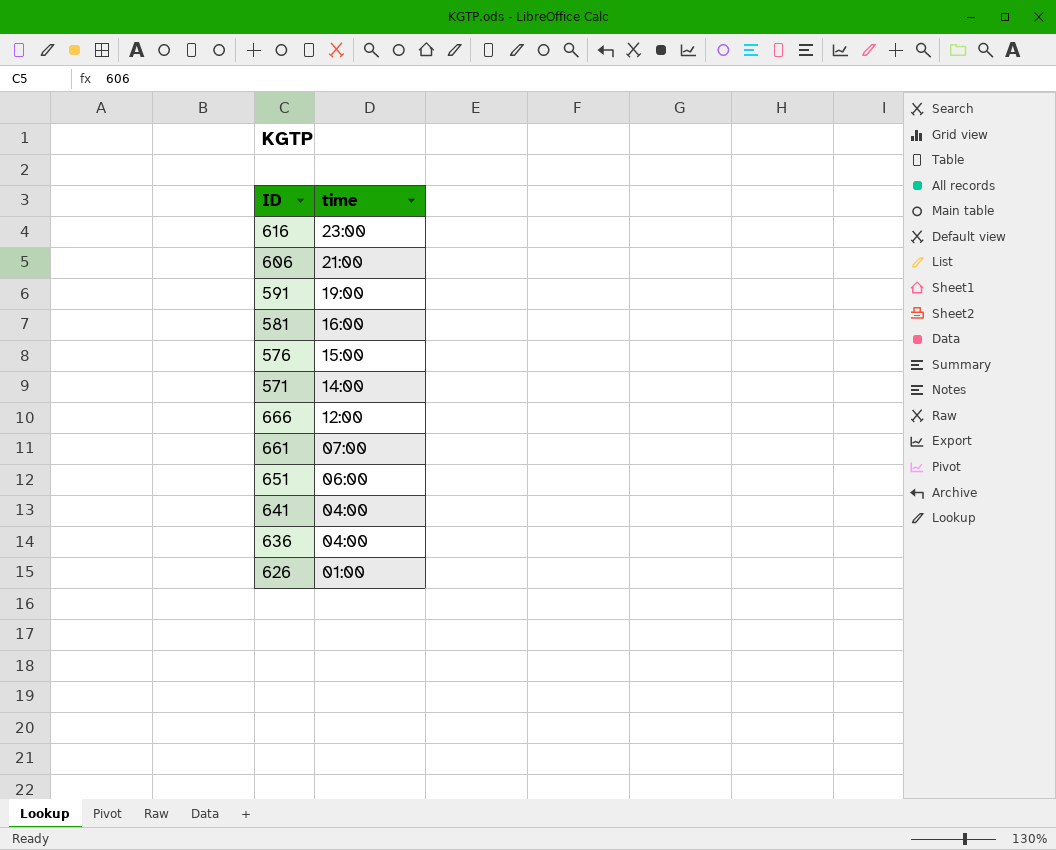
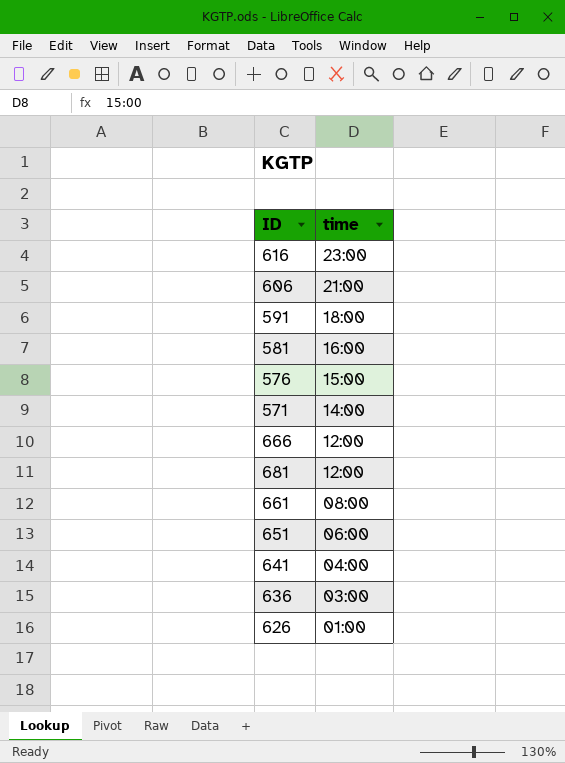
591 | time: 19:00 -> 18:00
row 681: none -> 12:00
661 | time: 07:00 -> 08:00
636 | time: 04:00 -> 03:00

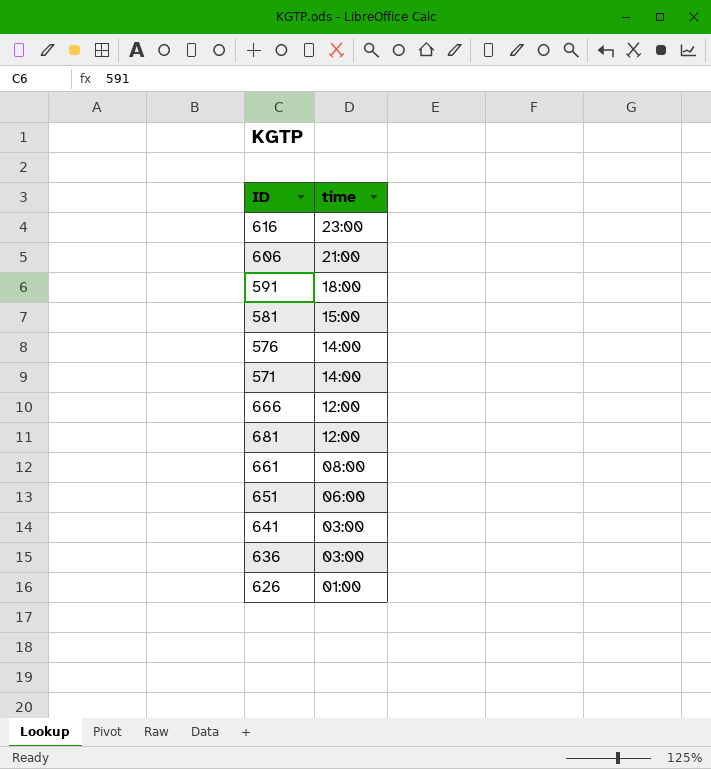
581 | time: 16:00 -> 15:00
576 | time: 15:00 -> 14:00
641 | time: 04:00 -> 03:00

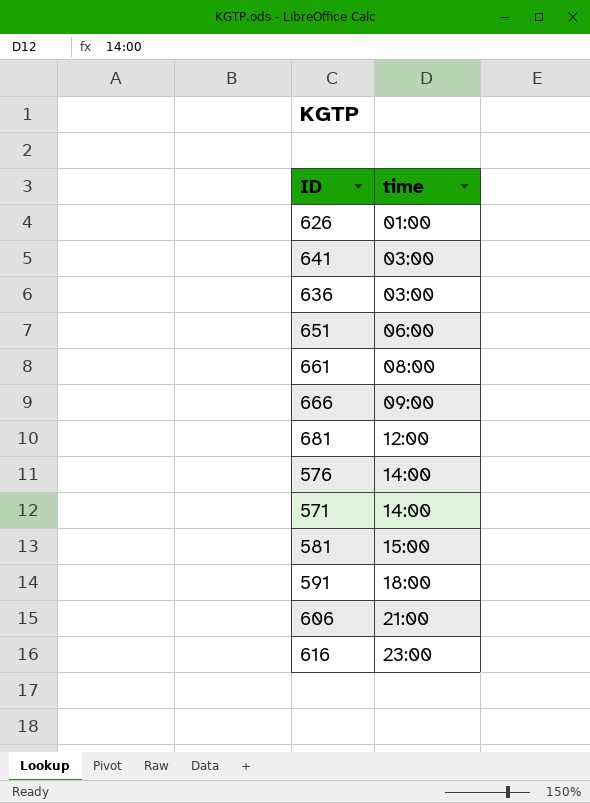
row order: time descending -> time ascending
666 | time: 12:00 -> 09:00

